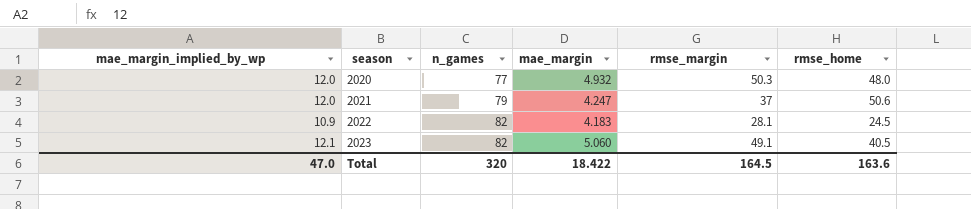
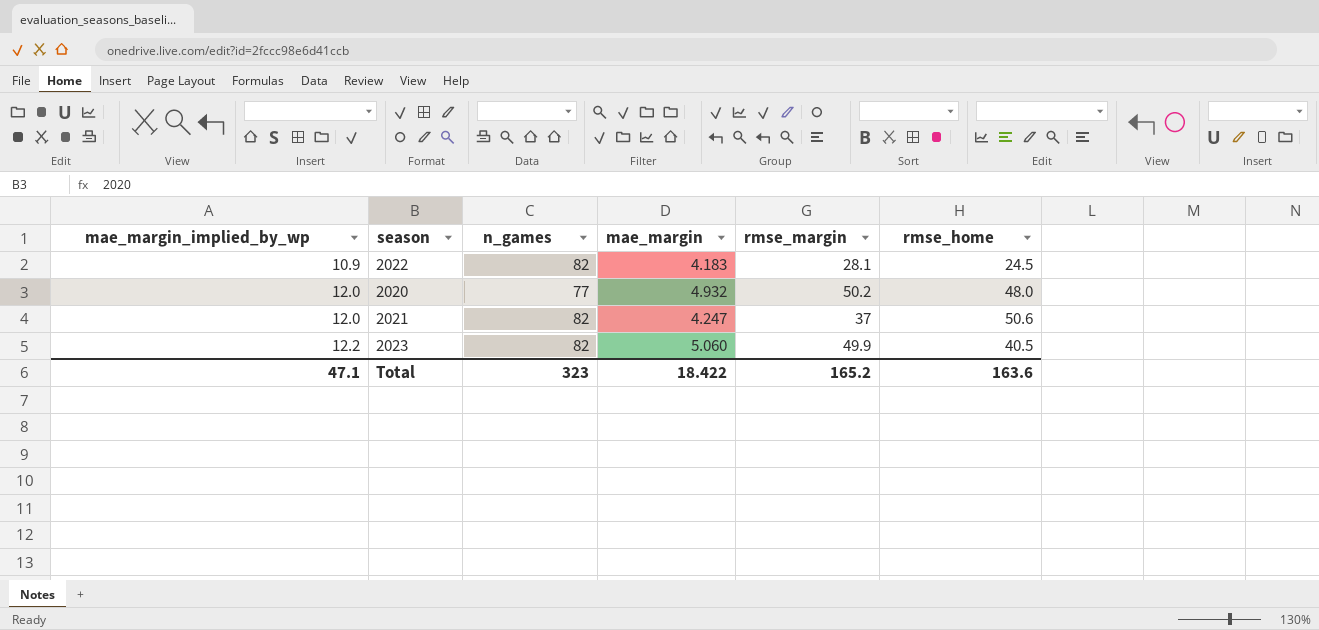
row order: season ascending -> mae_margin_implied_by_wp ascending
2020 | rmse_margin: 50.3 -> 50.2
2021 | n_games: 79 -> 82
2023 | mae_margin_implied_by_wp: 12.1 -> 12.2
2023 | rmse_margin: 49.1 -> 49.9
Total | mae_margin_implied_by_wp: 47.0 -> 47.1
Total | n_games: 320 -> 323
Total | rmse_margin: 164.5 -> 165.2

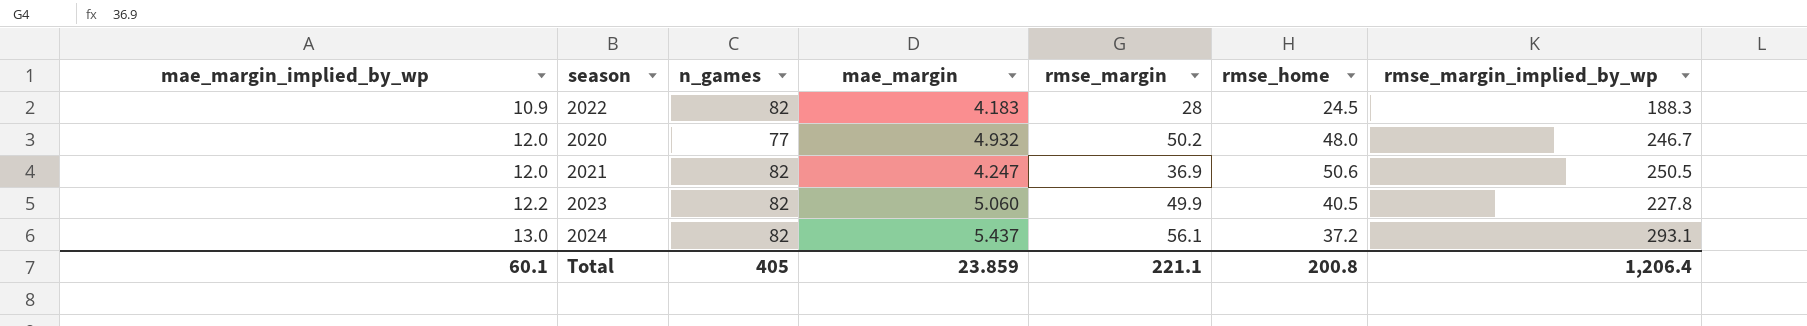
column rmse_margin_implied_by_wp | position: none -> 7
2022 | rmse_margin: 28.1 -> 28
2021 | rmse_margin: 37 -> 36.9
row 2024: none -> 13.0 | 82 | 5.437 | 56.1 | 37.2 | 293.1
Total | mae_margin_implied_by_wp: 47.1 -> 60.1
Total | n_games: 323 -> 405
Total | mae_margin: 18.422 -> 23.859
Total | rmse_margin: 165.2 -> 221.1
Total | rmse_home: 163.6 -> 200.8

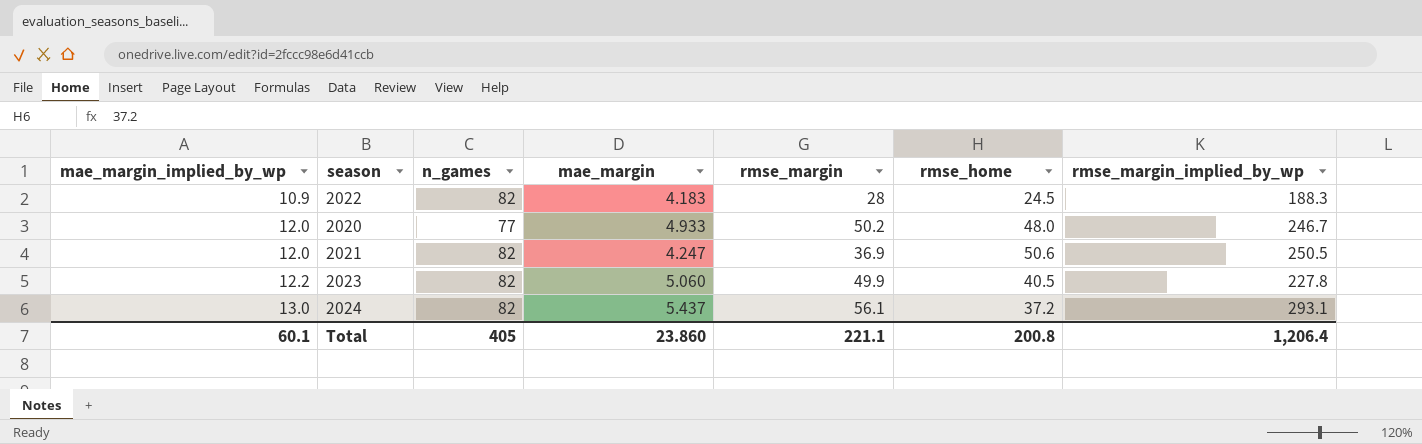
2020 | mae_margin: 4.932 -> 4.933
Total | mae_margin: 23.859 -> 23.860

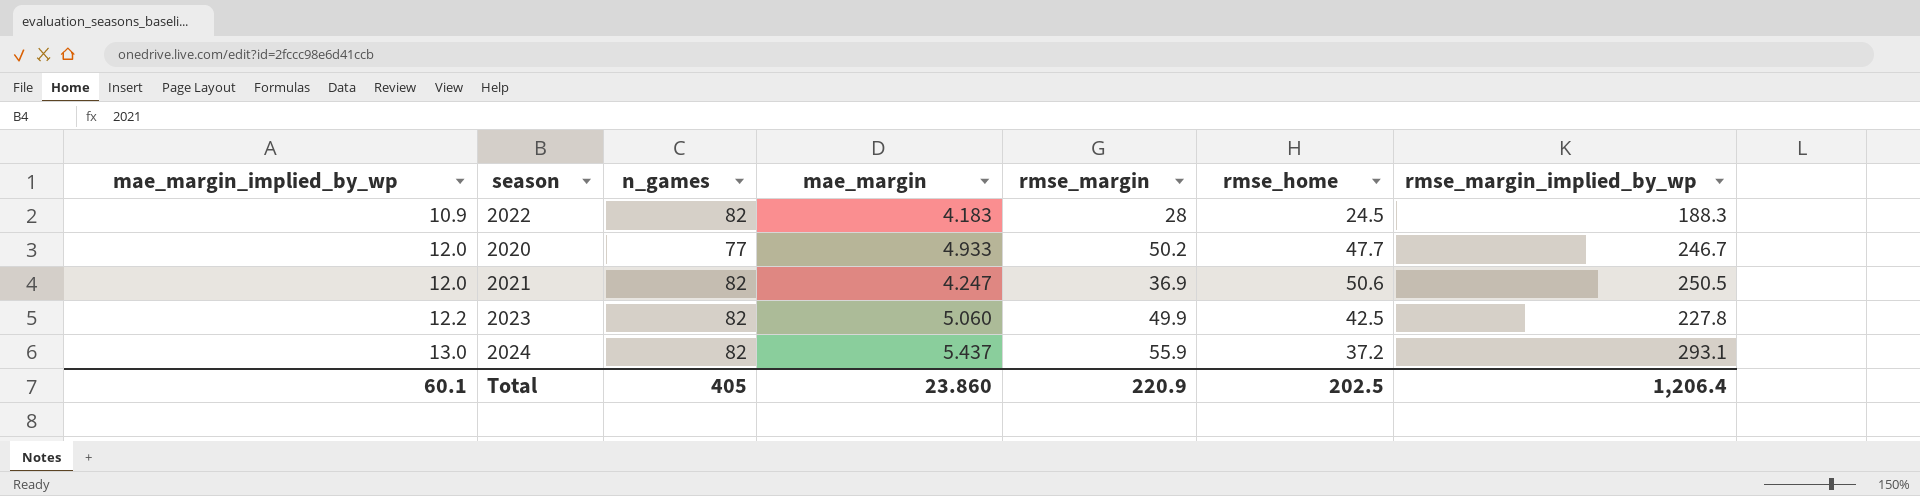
2020 | rmse_home: 48.0 -> 47.7
2023 | rmse_home: 40.5 -> 42.5
2024 | rmse_margin: 56.1 -> 55.9
Total | rmse_margin: 221.1 -> 220.9
Total | rmse_home: 200.8 -> 202.5

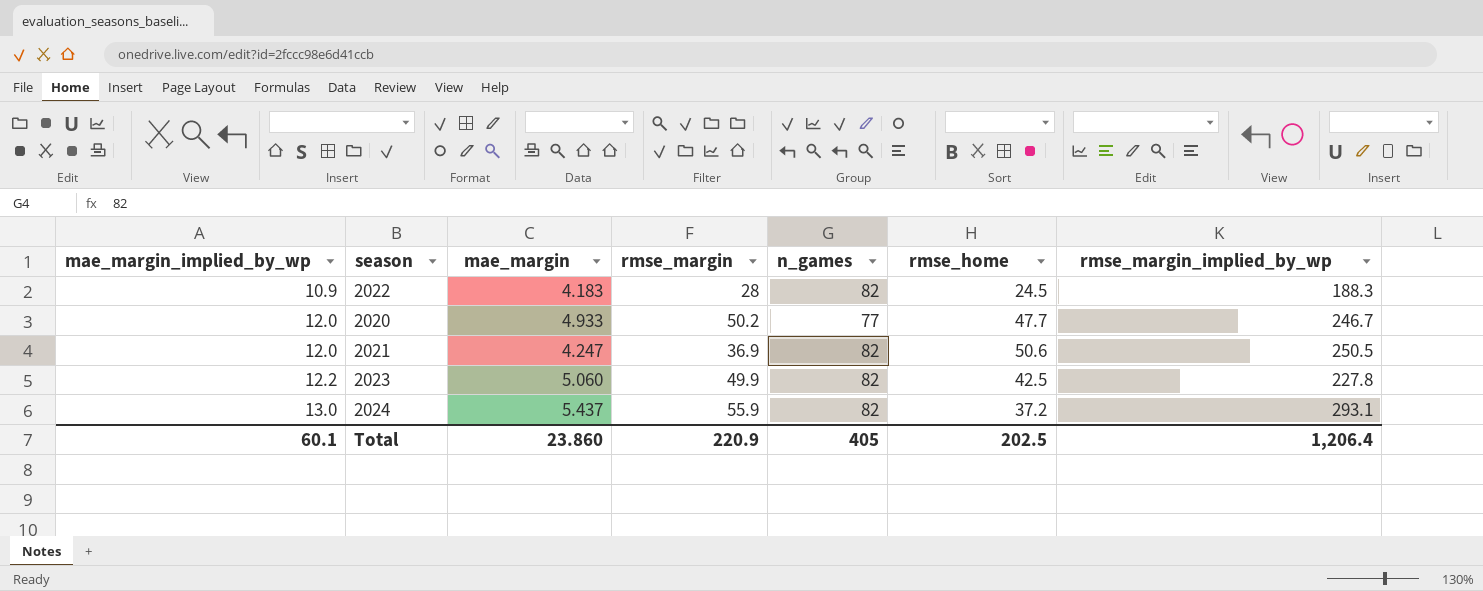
column n_games | position: 3 -> 5

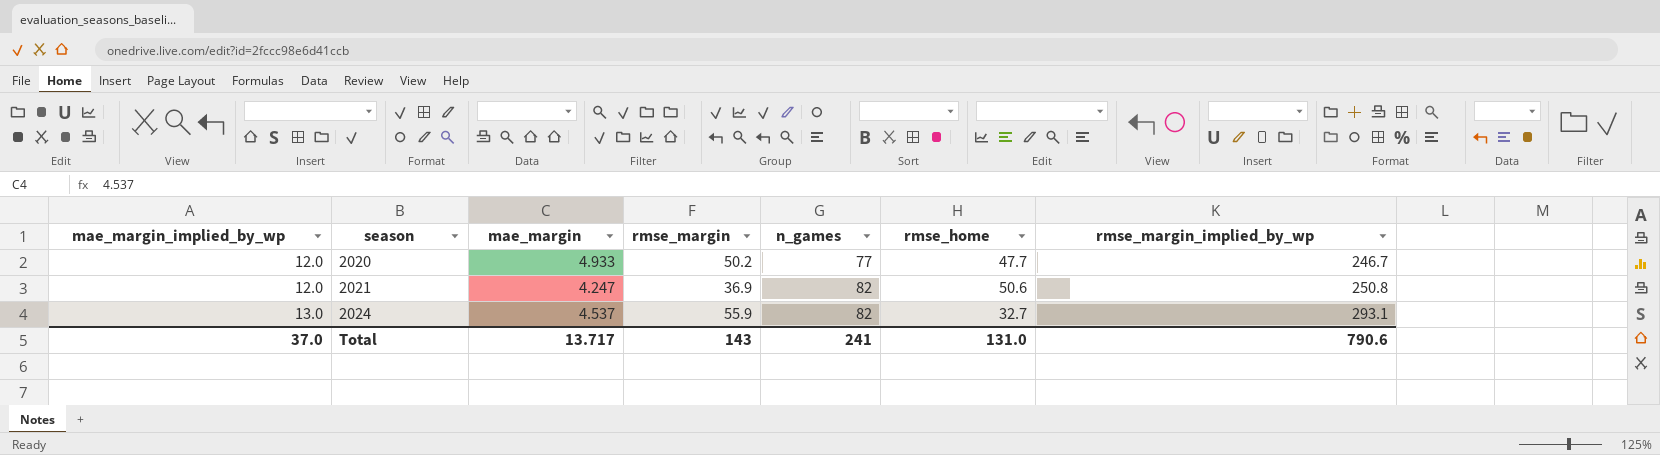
row 2022: 10.9 | 4.183 | 28 | 82 | 24.5 | 188.3 -> none
row 2023: 12.2 | 5.060 | 49.9 | 82 | 42.5 | 227.8 -> none
2021 | rmse_margin_implied_by_wp: 250.5 -> 250.8
2024 | mae_margin: 5.437 -> 4.537
2024 | rmse_home: 37.2 -> 32.7
Total | mae_margin_implied_by_wp: 60.1 -> 37.0
Total | mae_margin: 23.860 -> 13.717
Total | rmse_margin: 220.9 -> 143
Total | n_games: 405 -> 241
Total | rmse_home: 202.5 -> 131.0
Total | rmse_margin_implied_by_wp: 1,206.4 -> 790.6

